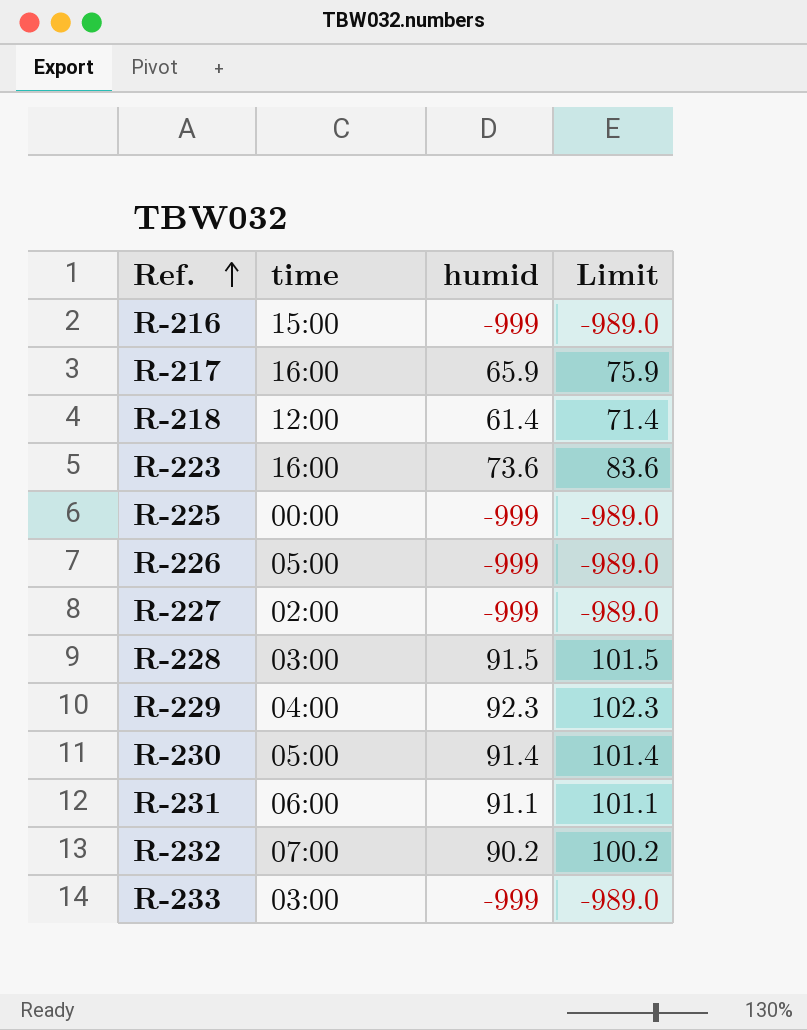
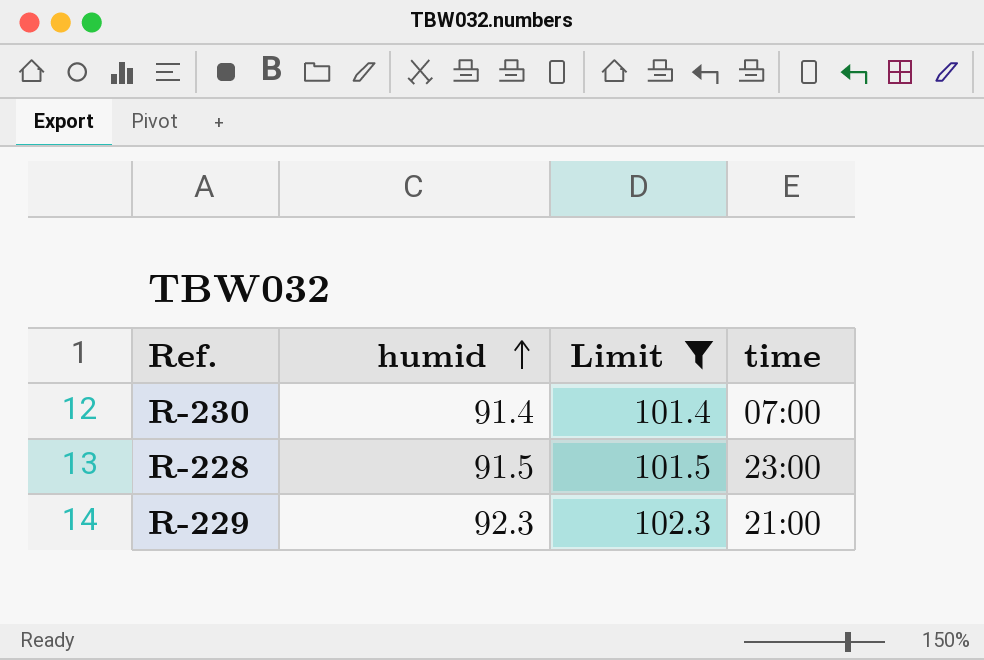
filter: none -> Limit >= 101.4
row order: Ref. ascending -> humid ascending
column time | position: 2 -> 4
R-230 | time: 05:00 -> 07:00
R-228 | time: 03:00 -> 23:00
R-229 | time: 04:00 -> 21:00

